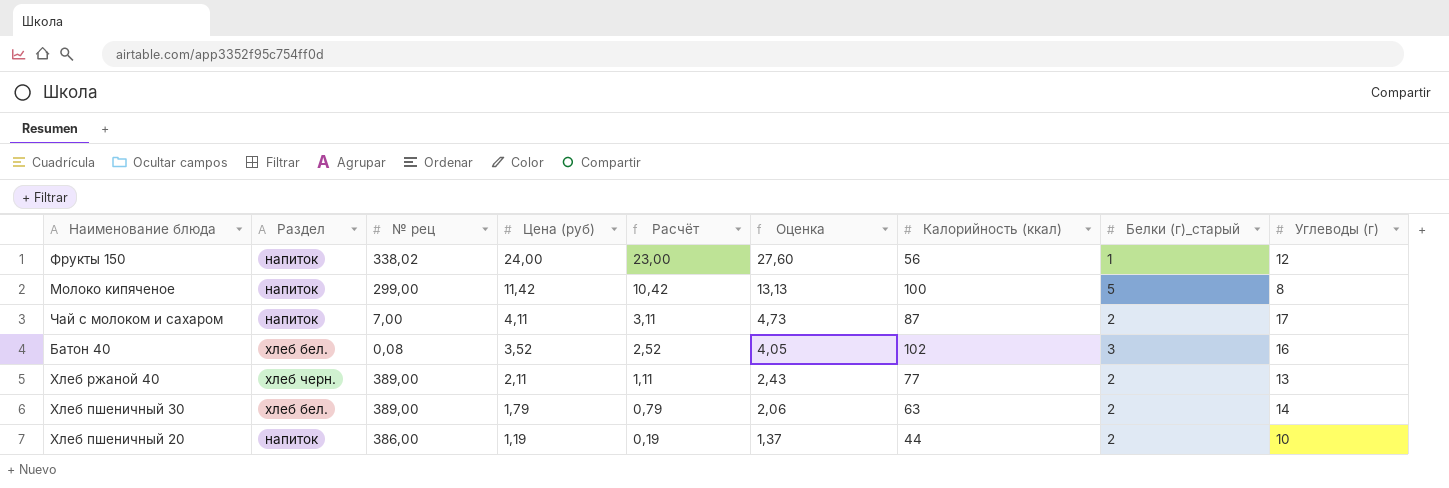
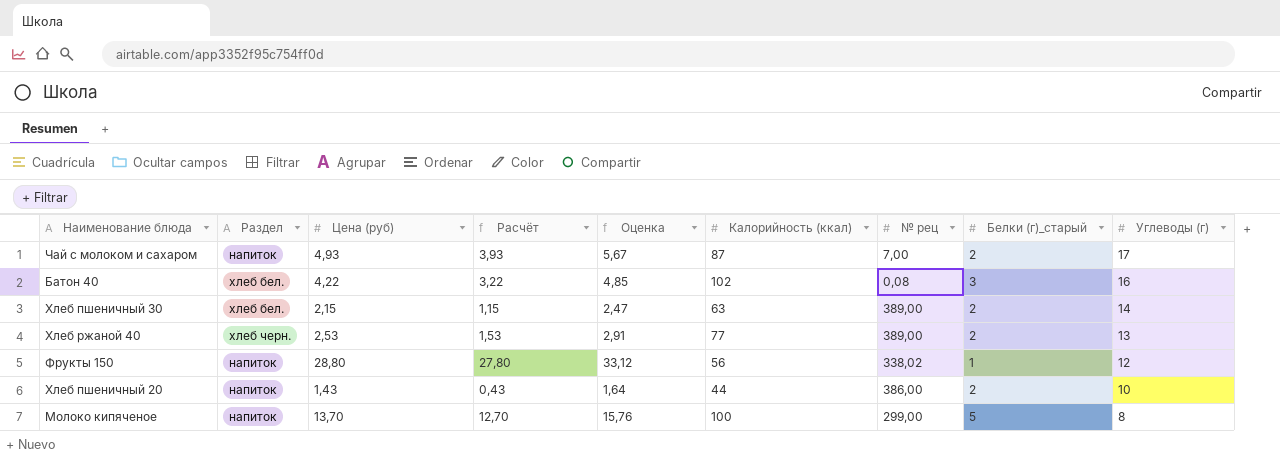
row order: Цена (руб) descending -> Углеводы (г) descending
column № рец | position: 3 -> 7
Чай с молоком и сахаром | Цена (руб): 4,11 -> 4,93
Чай с молоком и сахаром | Расчёт: 3,11 -> 3,93
Чай с молоком и сахаром | Оценка: 4,73 -> 5,67
Батон 40 | Цена (руб): 3,52 -> 4,22
Батон 40 | Расчёт: 2,52 -> 3,22
Батон 40 | Оценка: 4,05 -> 4,85
Хлеб пшеничный 30 | Цена (руб): 1,79 -> 2,15
Хлеб пшеничный 30 | Расчёт: 0,79 -> 1,15
Хлеб пшеничный 30 | Оценка: 2,06 -> 2,47
Хлеб ржаной 40 | Цена (руб): 2,11 -> 2,53
Хлеб ржаной 40 | Расчёт: 1,11 -> 1,53
Хлеб ржаной 40 | Оценка: 2,43 -> 2,91
Фрукты 150 | Цена (руб): 24,00 -> 28,80
Фрукты 150 | Расчёт: 23,00 -> 27,80
Фрукты 150 | Оценка: 27,60 -> 33,12
Хлеб пшеничный 20 | Цена (руб): 1,19 -> 1,43
Хлеб пшеничный 20 | Расчёт: 0,19 -> 0,43
Хлеб пшеничный 20 | Оценка: 1,37 -> 1,64
Молоко кипяченое | Цена (руб): 11,42 -> 13,70
Молоко кипяченое | Расчёт: 10,42 -> 12,70
Молоко кипяченое | Оценка: 13,13 -> 15,76

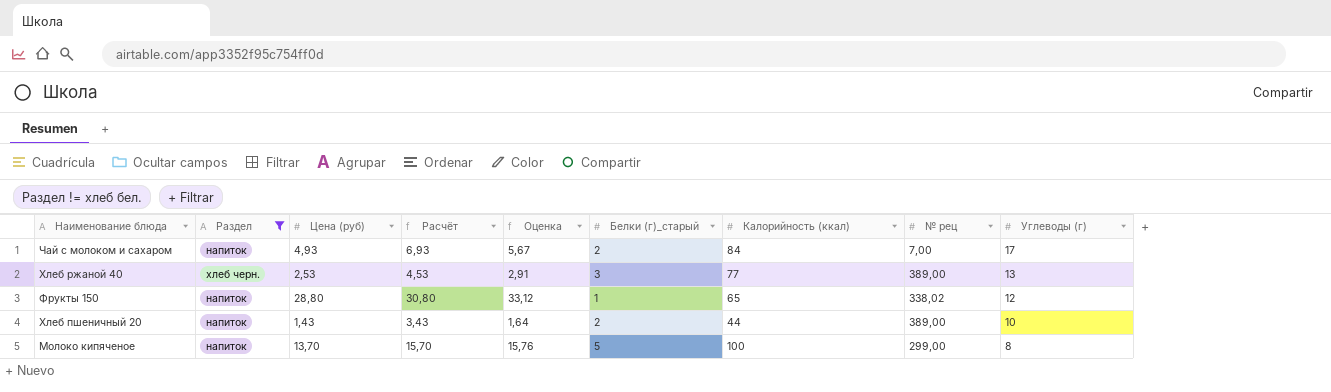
filter: none -> Раздел != хлеб бел.
column Расчёт | formula: [Цена (руб)] - 1 -> [Цена (руб)] + 2
column Белки (г)_старый | position: 8 -> 6
Чай с молоком и сахаром | Калорийность (ккал): 87 -> 84
Хлеб ржаной 40 | Белки (г)_старый: 2 -> 3
Фрукты 150 | Калорийность (ккал): 56 -> 65
Хлеб пшеничный 20 | № рец: 386,00 -> 389,00

